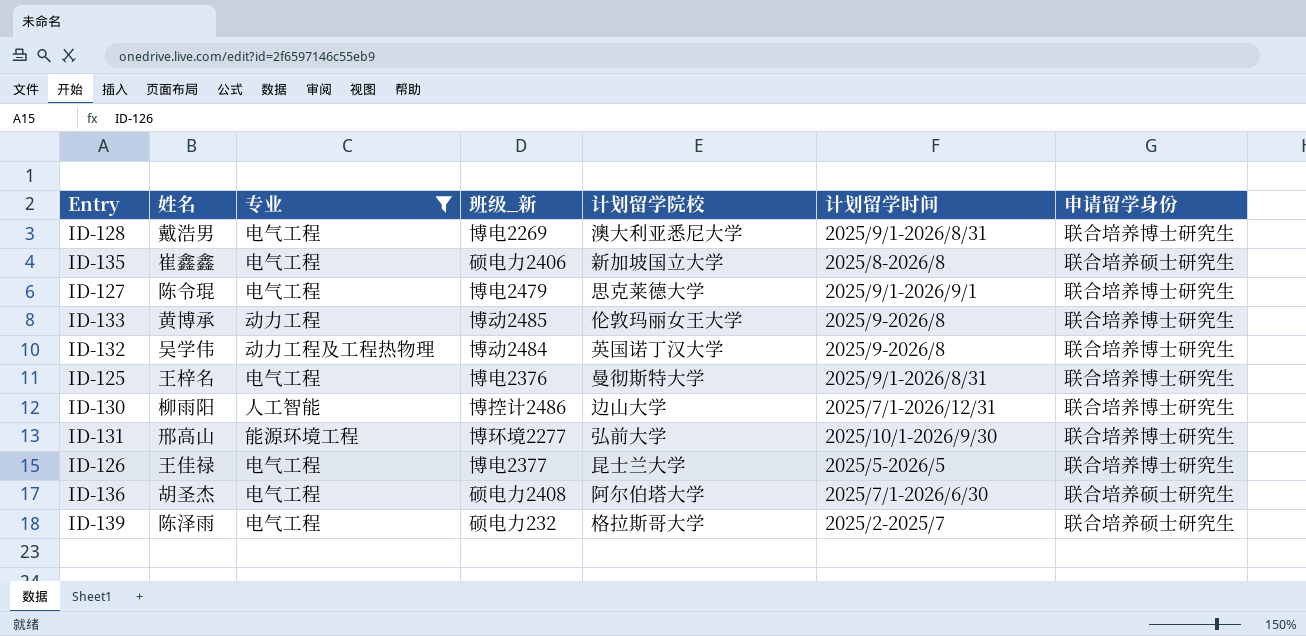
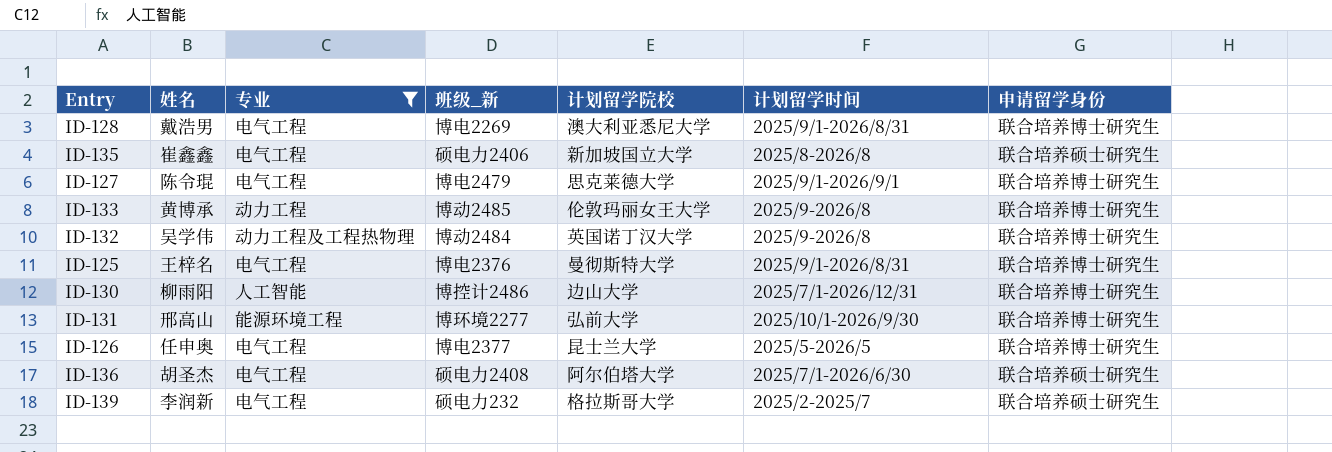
ID-126 | 姓名: 王佳禄 -> 任申奥
ID-139 | 姓名: 陈泽雨 -> 李润新

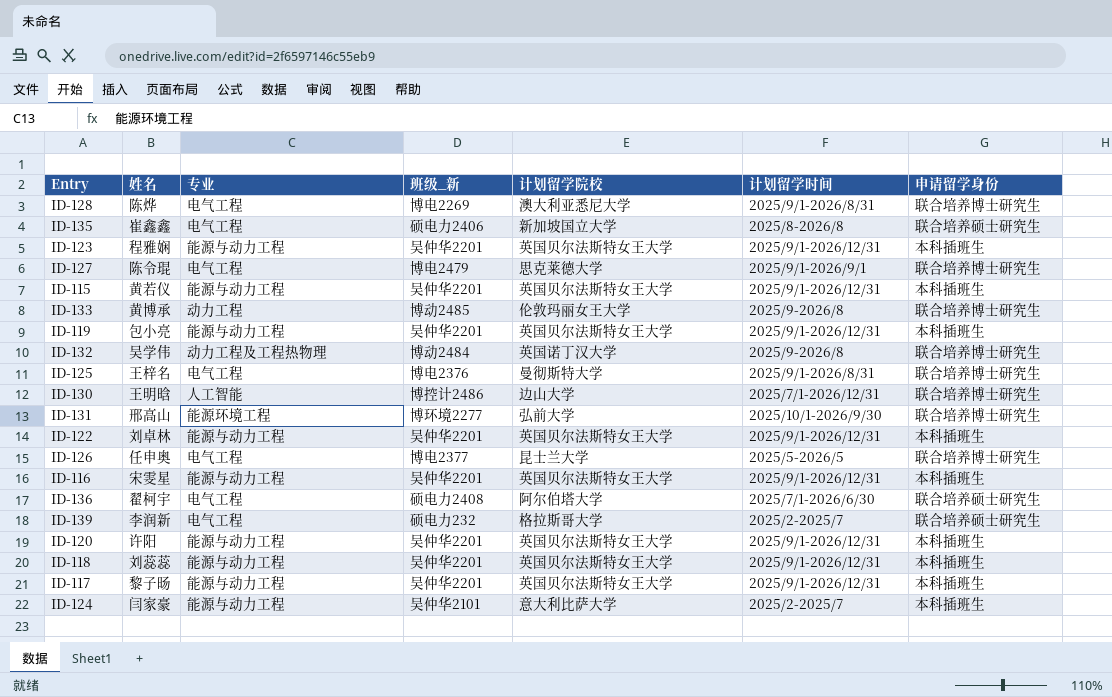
filter: 专业 != 能源与动力工程 -> none
ID-128 | 姓名: 戴浩男 -> 陈烨
ID-130 | 姓名: 柳雨阳 -> 王明晗
ID-136 | 姓名: 胡圣杰 -> 翟柯宇

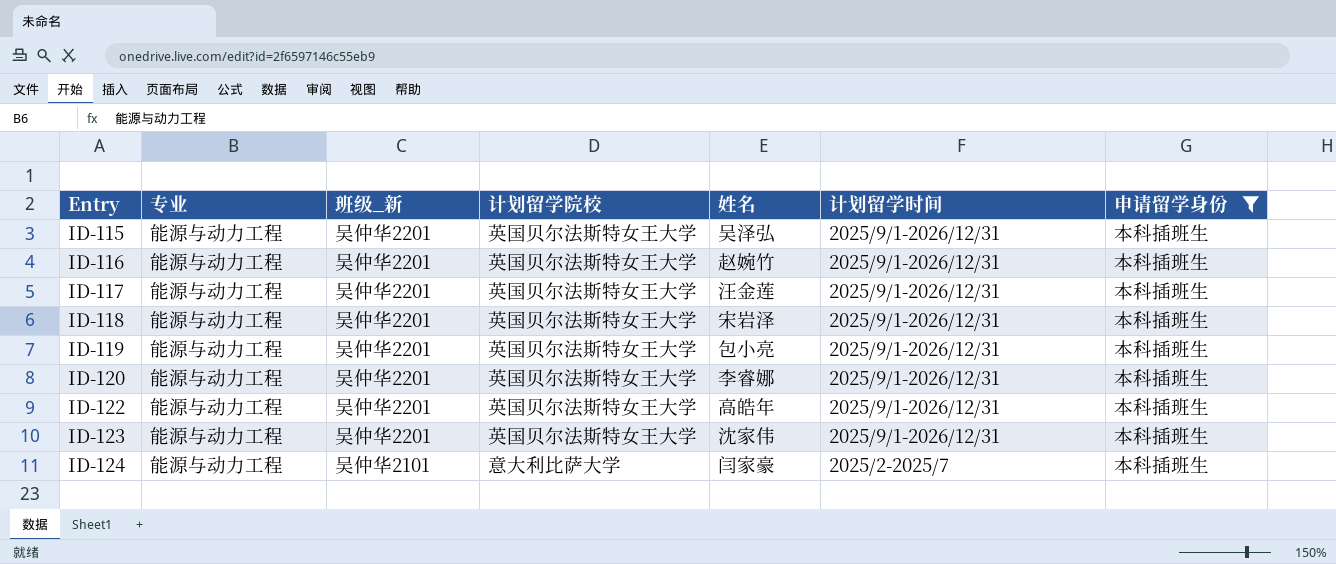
filter: none -> 申请留学身份 = 本科插班生
row order: none -> Entry ascending
column 姓名 | position: 2 -> 5
ID-115 | 姓名: 黄若仪 -> 吴泽弘
ID-116 | 姓名: 宋雯星 -> 赵婉竹
ID-117 | 姓名: 黎子旸 -> 汪金莲
ID-118 | 姓名: 刘蕊蕊 -> 宋岩泽
ID-120 | 姓名: 许阳 -> 李睿娜
ID-122 | 姓名: 刘卓林 -> 高皓年
ID-123 | 姓名: 程雅娴 -> 沈家伟

